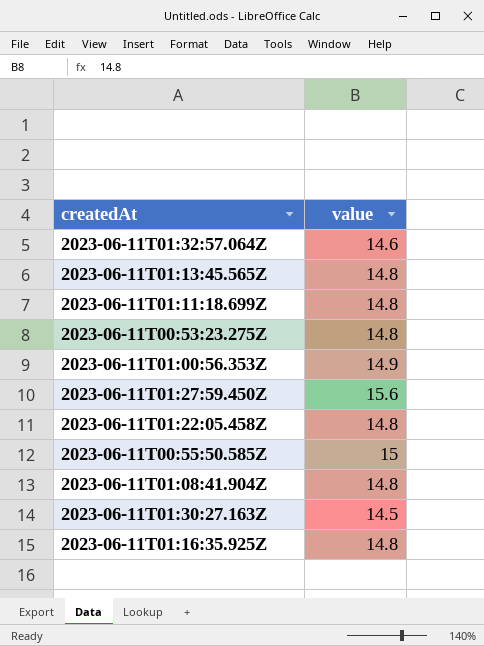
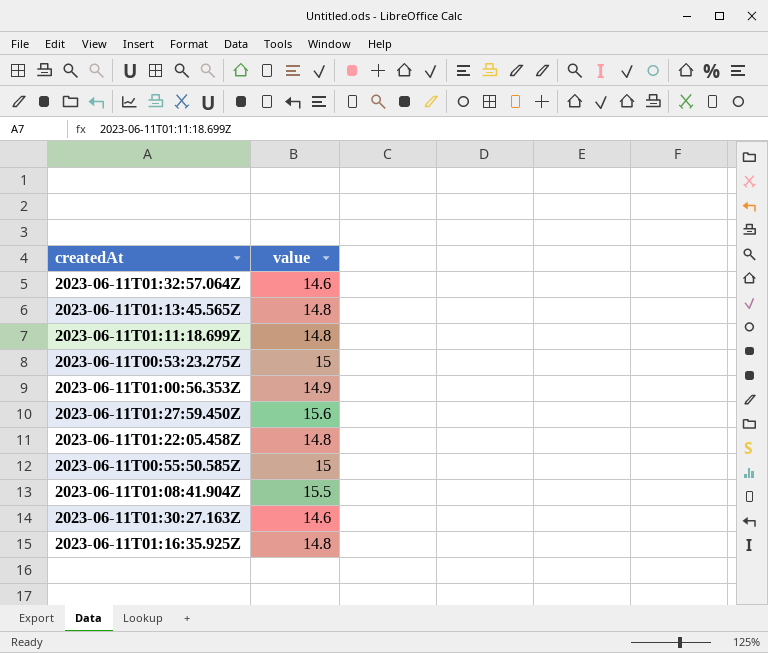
2023-06-11T00:53:23.275Z | value: 14.8 -> 15
2023-06-11T01:08:41.904Z | value: 14.8 -> 15.5
2023-06-11T01:30:27.163Z | value: 14.5 -> 14.6

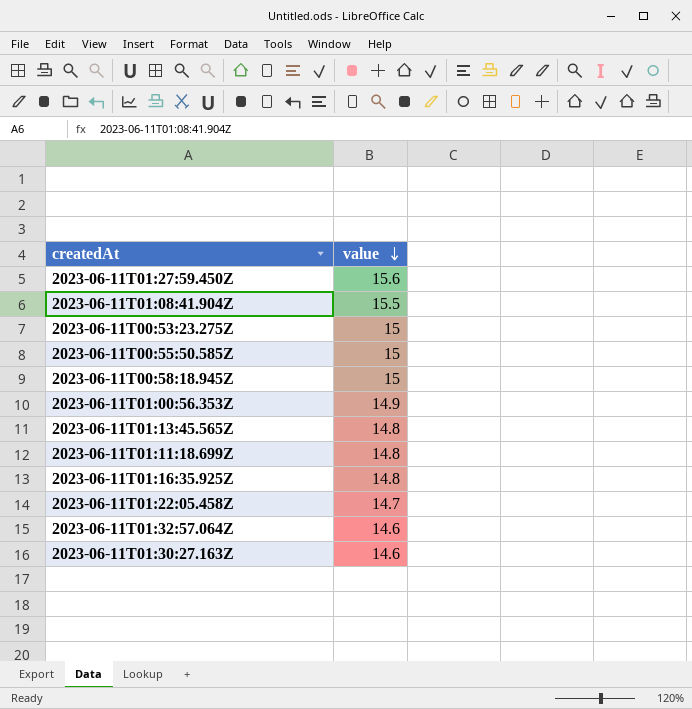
row order: none -> value descending
row 2023-06-11T00:58:18.945Z: none -> 15
2023-06-11T01:22:05.458Z | value: 14.8 -> 14.7

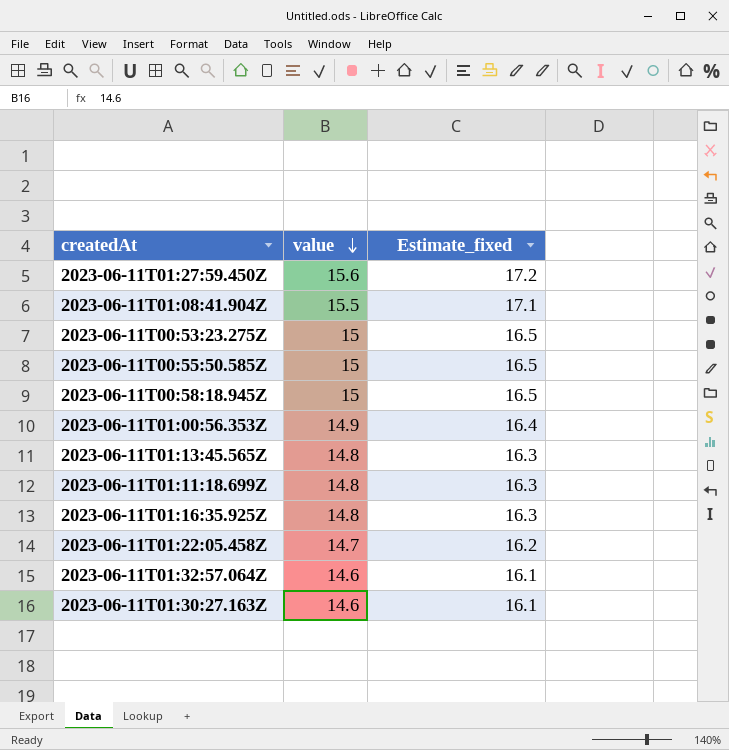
column Estimate_fixed | formula: none -> [value] * 1.1

